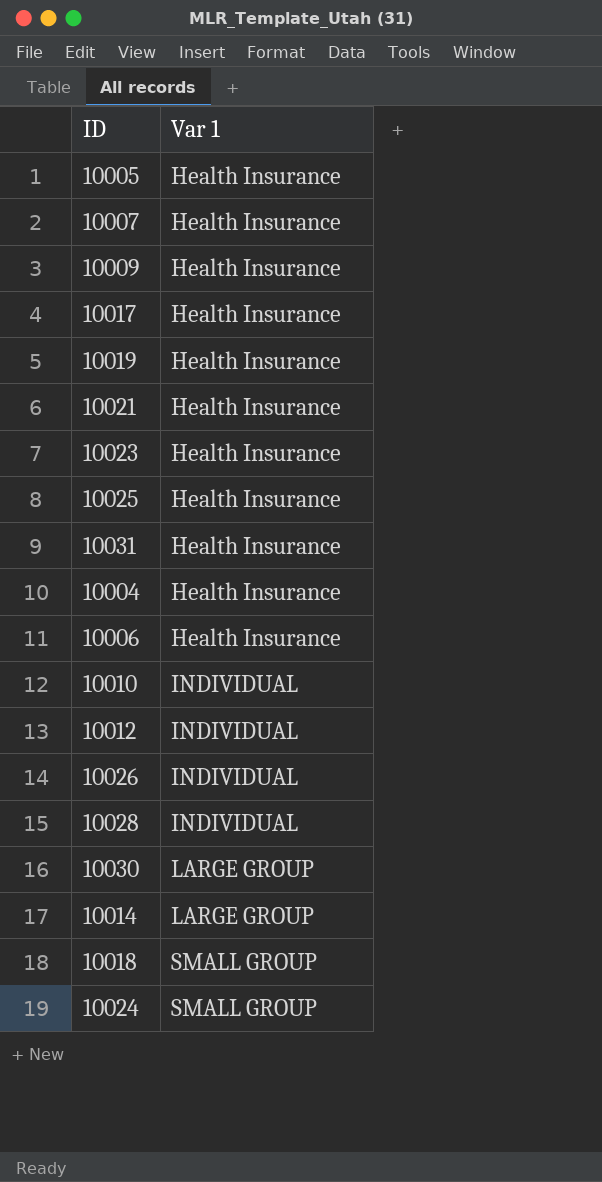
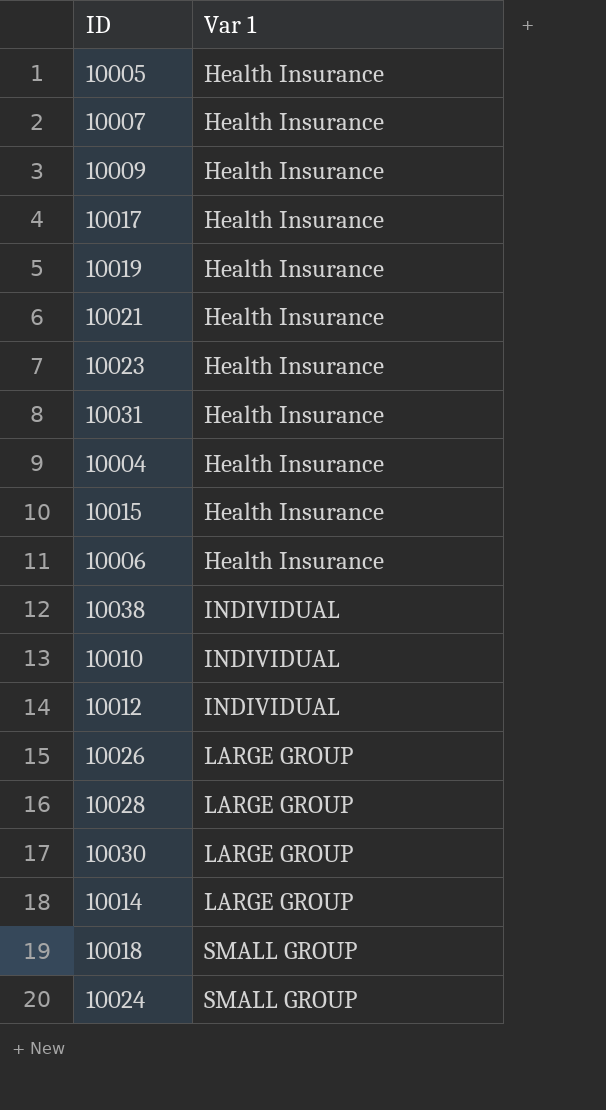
row 10025: Health Insurance -> none
row 10015: none -> Health Insurance
row 10038: none -> INDIVIDUAL
10026 | Var 1: INDIVIDUAL -> LARGE GROUP
10028 | Var 1: INDIVIDUAL -> LARGE GROUP

